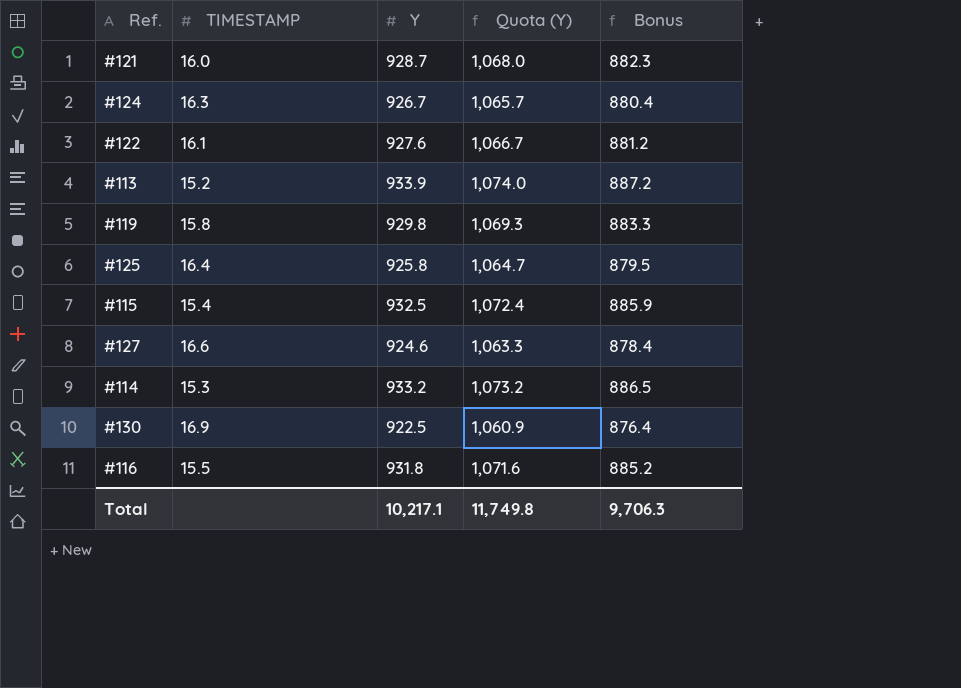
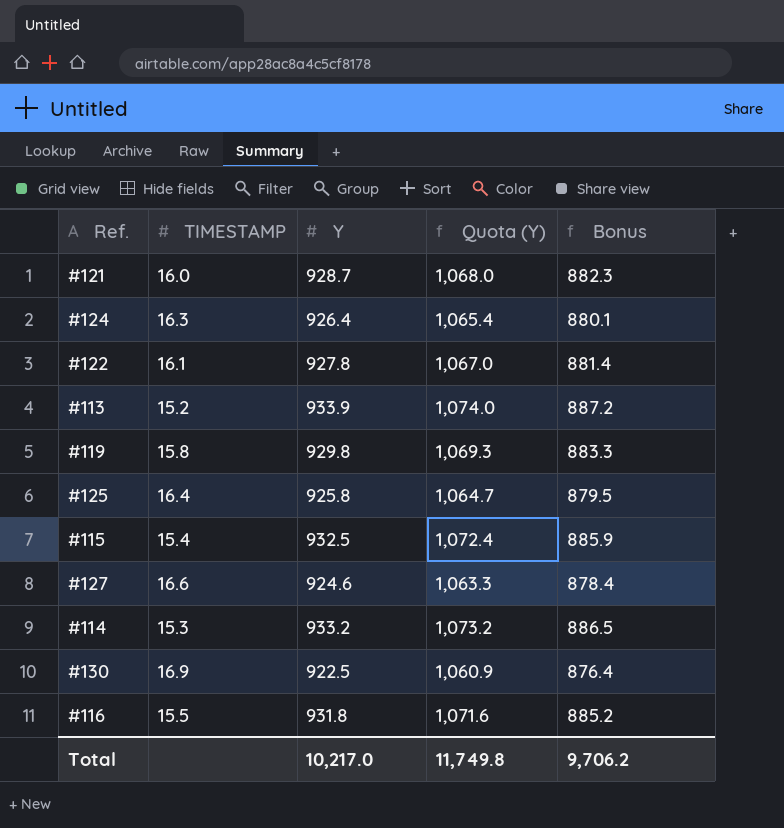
#124 | Y: 926.7 -> 926.4
#124 | Quota (Y): 1,065.7 -> 1,065.4
#124 | Bonus: 880.4 -> 880.1
#122 | Y: 927.6 -> 927.8
#122 | Quota (Y): 1,066.7 -> 1,067.0
#122 | Bonus: 881.2 -> 881.4
Total | Y: 10,217.1 -> 10,217.0
Total | Bonus: 9,706.3 -> 9,706.2

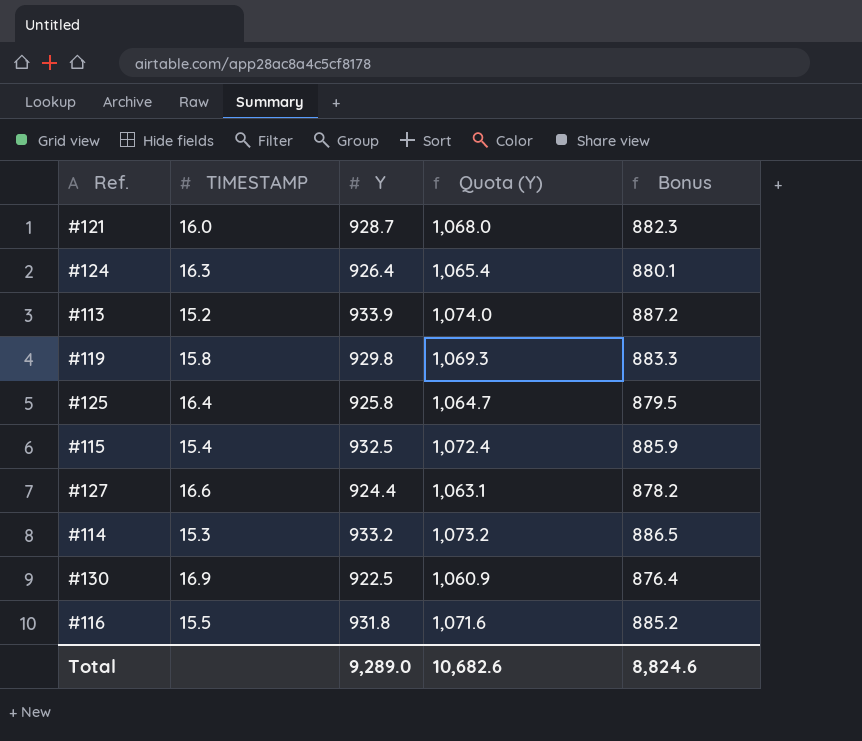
row #122: 16.1 | 927.8 | 1,067.0 | 881.4 -> none
#127 | Y: 924.6 -> 924.4
#127 | Quota (Y): 1,063.3 -> 1,063.1
#127 | Bonus: 878.4 -> 878.2
Total | Y: 10,217.0 -> 9,289.0
Total | Quota (Y): 11,749.8 -> 10,682.6
Total | Bonus: 9,706.2 -> 8,824.6

